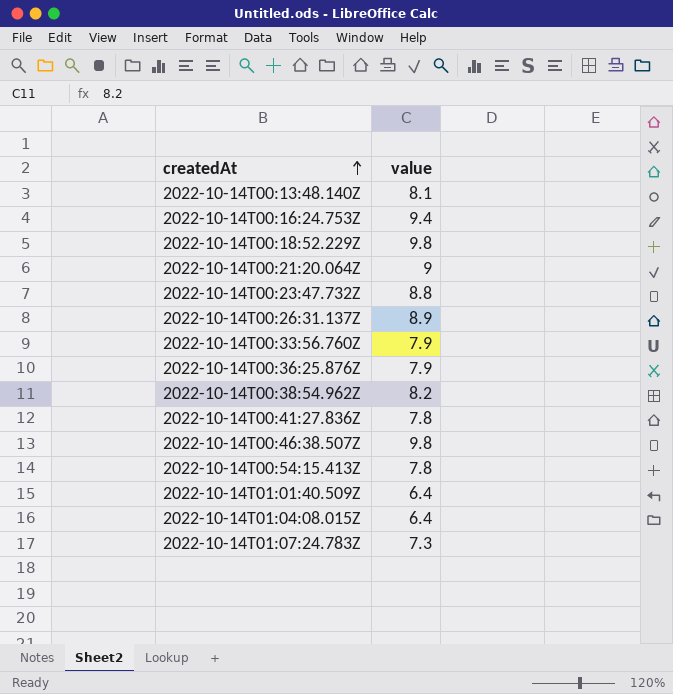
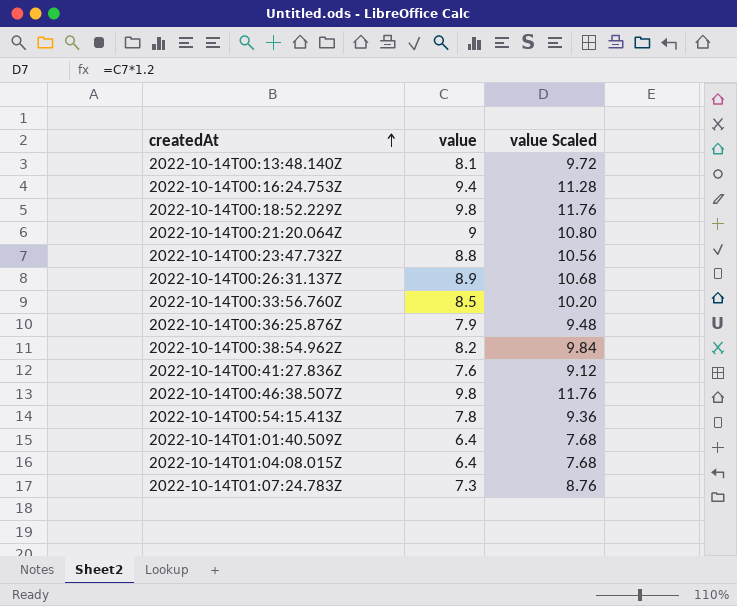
column value Scaled | formula: none -> [value] * 1.2
2022-10-14T00:33:56.760Z | value: 7.9 -> 8.5
2022-10-14T00:41:27.836Z | value: 7.8 -> 7.6

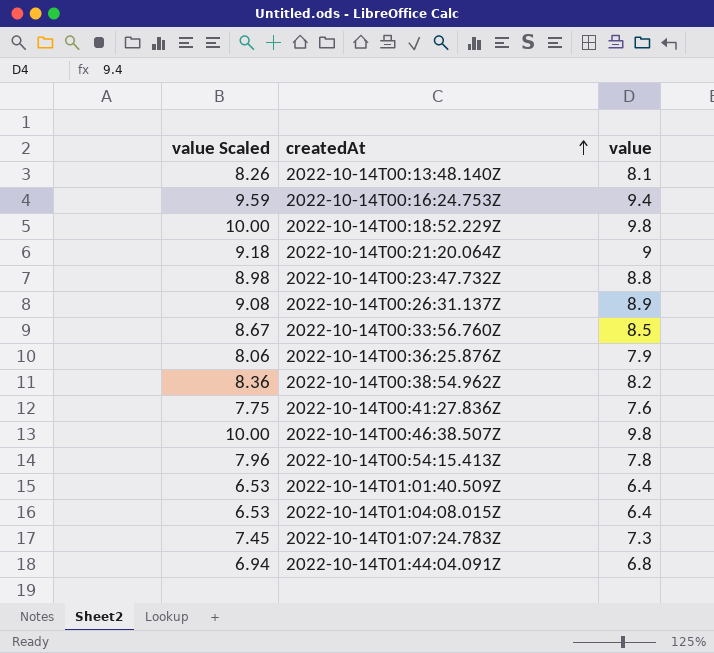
column value Scaled | formula: [value] * 1.2 -> [value] * 1.02
column value Scaled | position: 3 -> 1
row 2022-10-14T01:44:04.091Z: none -> 6.94 | 6.8

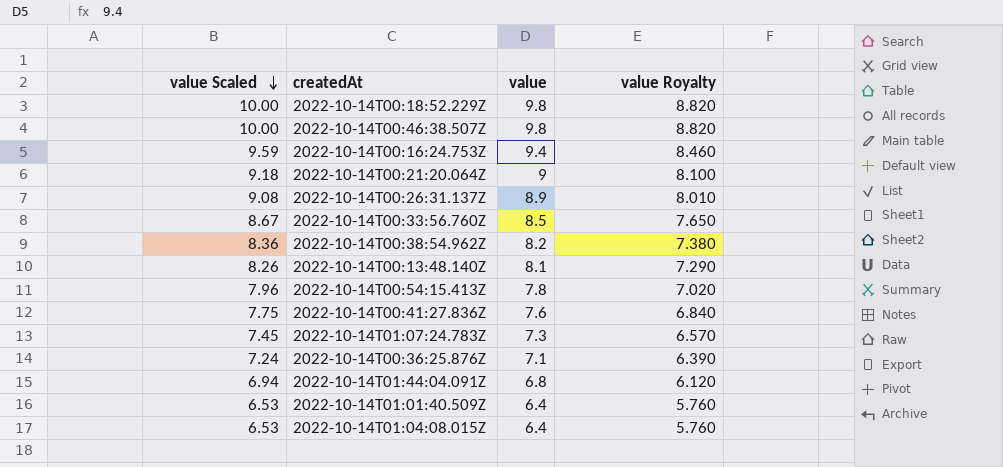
row order: createdAt ascending -> value Scaled descending
column value Royalty | formula: none -> [value] * 0.9
row 2022-10-14T00:23:47.732Z: 8.98 | 8.8 -> none
2022-10-14T00:36:25.876Z | value Scaled: 8.06 -> 7.24
2022-10-14T00:36:25.876Z | value: 7.9 -> 7.1

